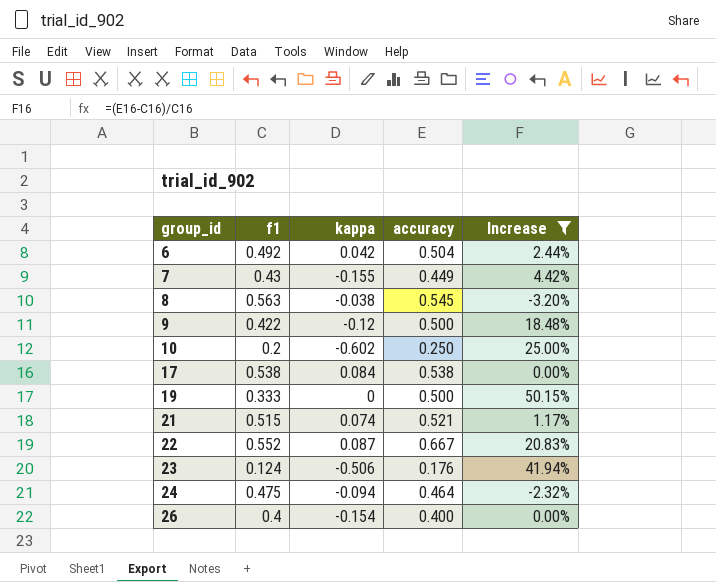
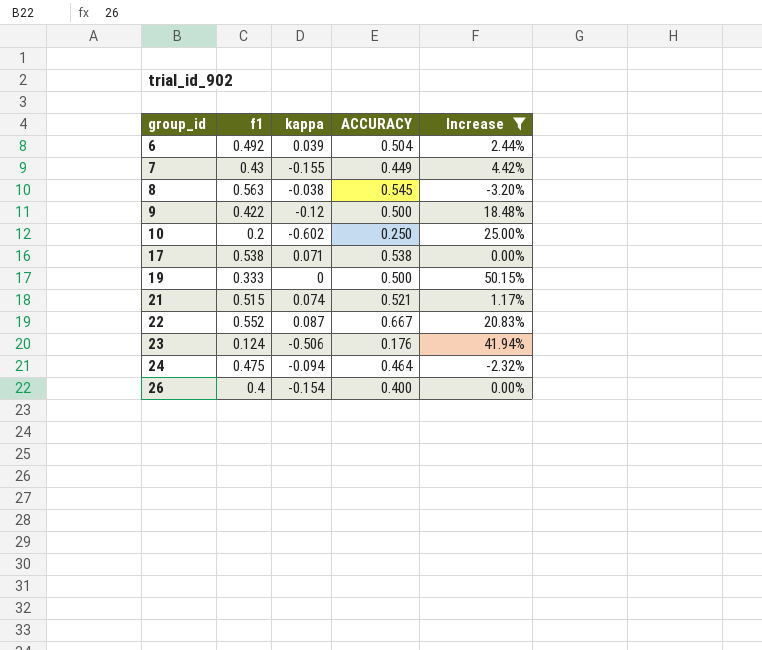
column name: accuracy -> ACCURACY
6 | kappa: 0.042 -> 0.039
17 | kappa: 0.084 -> 0.071

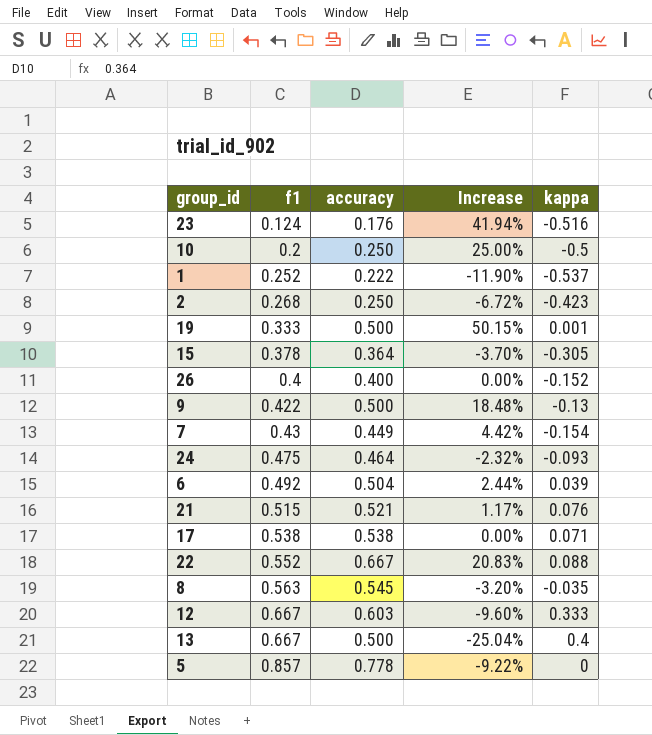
filter: Increase >= -3.20% -> none
row order: group_id ascending -> f1 ascending
column name: ACCURACY -> accuracy
column kappa | position: 3 -> 5
23 | kappa: -0.506 -> -0.516
10 | kappa: -0.602 -> -0.5
19 | kappa: 0 -> 0.001
26 | kappa: -0.154 -> -0.152
9 | kappa: -0.12 -> -0.13
7 | kappa: -0.155 -> -0.154
24 | kappa: -0.094 -> -0.093
21 | kappa: 0.074 -> 0.076
22 | kappa: 0.087 -> 0.088
8 | kappa: -0.038 -> -0.035

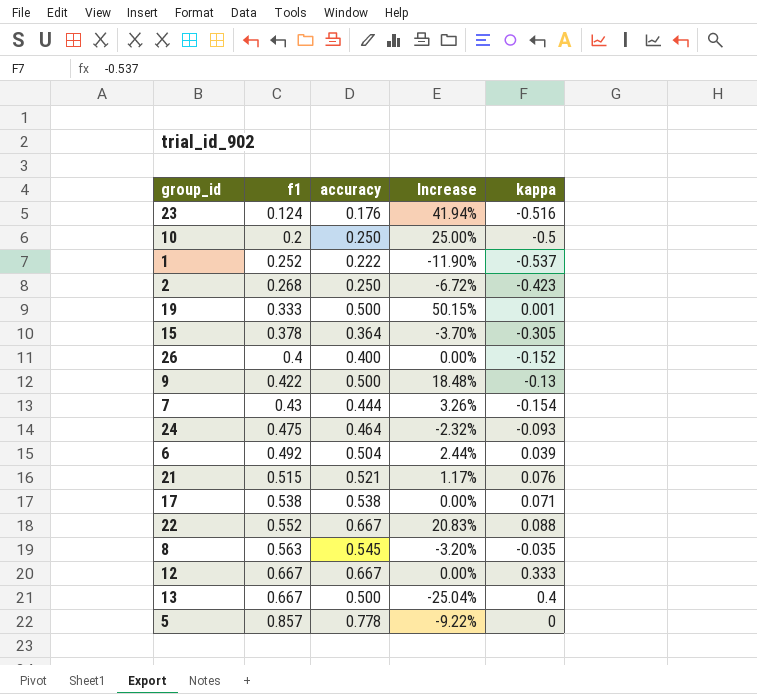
7 | accuracy: 0.449 -> 0.444
7 | Increase: 4.42% -> 3.26%
12 | accuracy: 0.603 -> 0.667
12 | Increase: -9.60% -> 0.00%

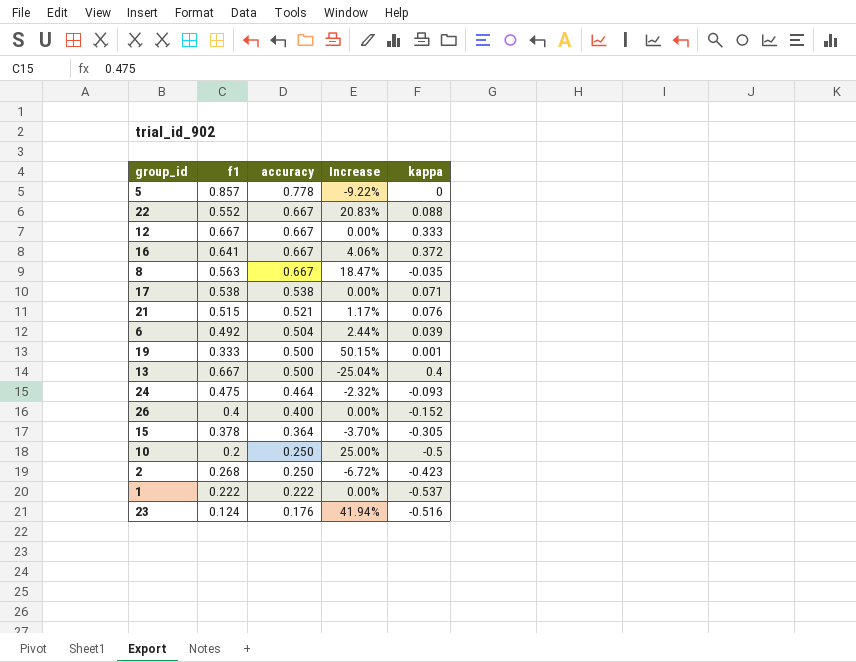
row order: f1 ascending -> accuracy descending
row 9: 0.422 | 0.500 | 18.48% | -0.13 -> none
row 7: 0.43 | 0.444 | 3.26% | -0.154 -> none
row 16: none -> 0.641 | 0.667 | 4.06% | 0.372
8 | accuracy: 0.545 -> 0.667
8 | Increase: -3.20% -> 18.47%
1 | f1: 0.252 -> 0.222
1 | Increase: -11.90% -> 0.00%

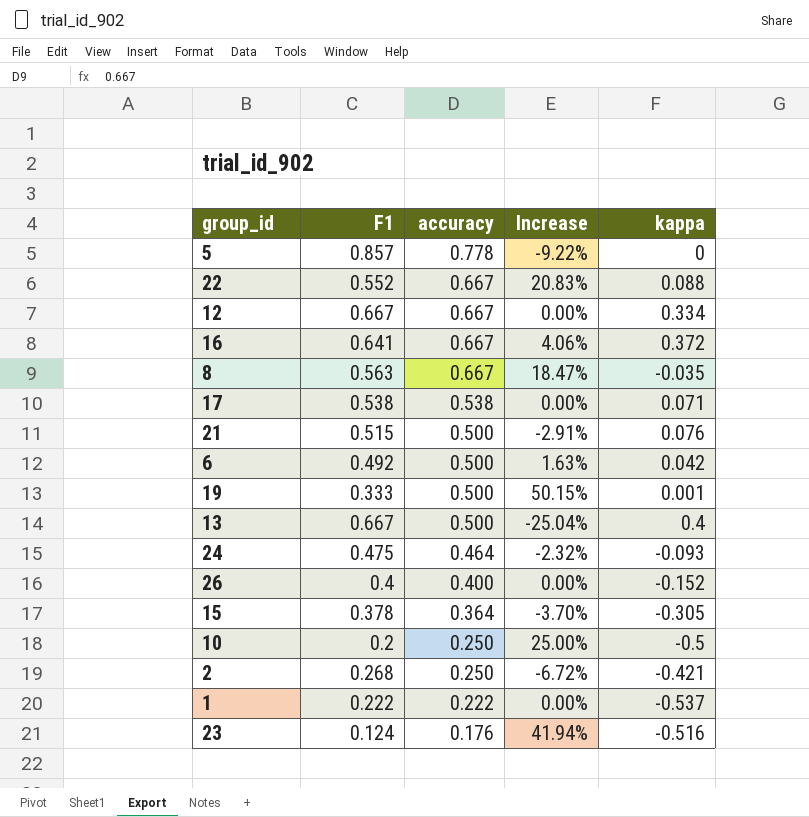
column name: f1 -> F1
12 | kappa: 0.333 -> 0.334
21 | accuracy: 0.521 -> 0.500
21 | Increase: 1.17% -> -2.91%
6 | accuracy: 0.504 -> 0.500
6 | Increase: 2.44% -> 1.63%
6 | kappa: 0.039 -> 0.042
2 | kappa: -0.423 -> -0.421

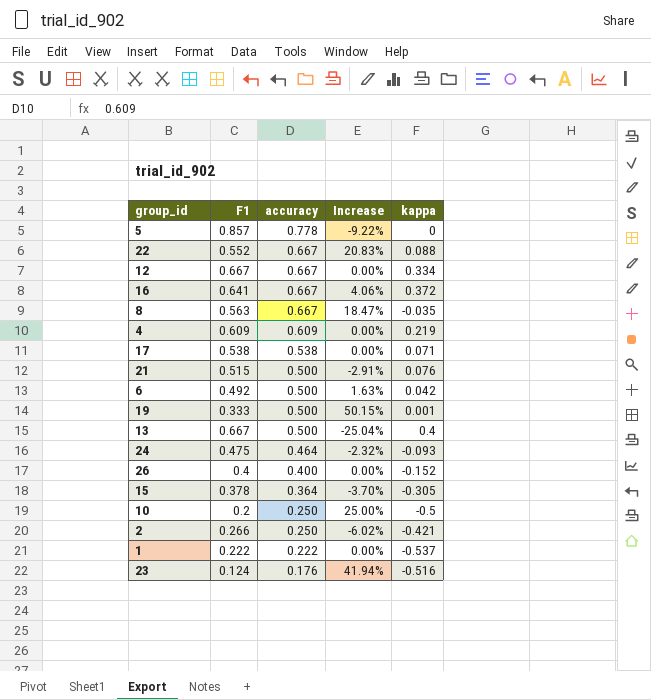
row 4: none -> 0.609 | 0.609 | 0.00% | 0.219
2 | F1: 0.268 -> 0.266
2 | Increase: -6.72% -> -6.02%

